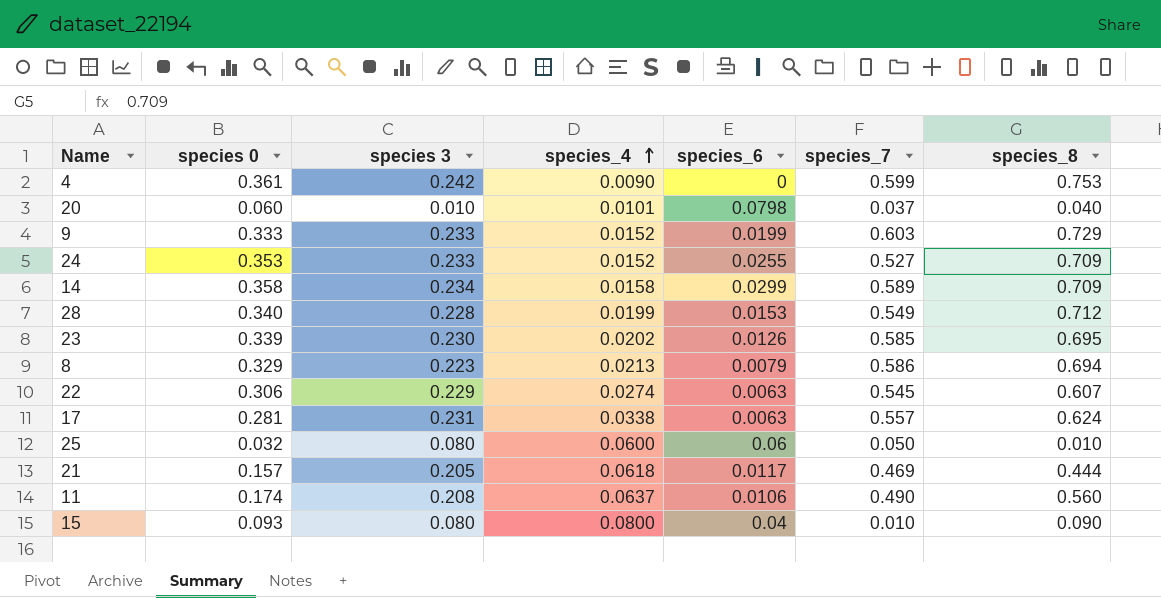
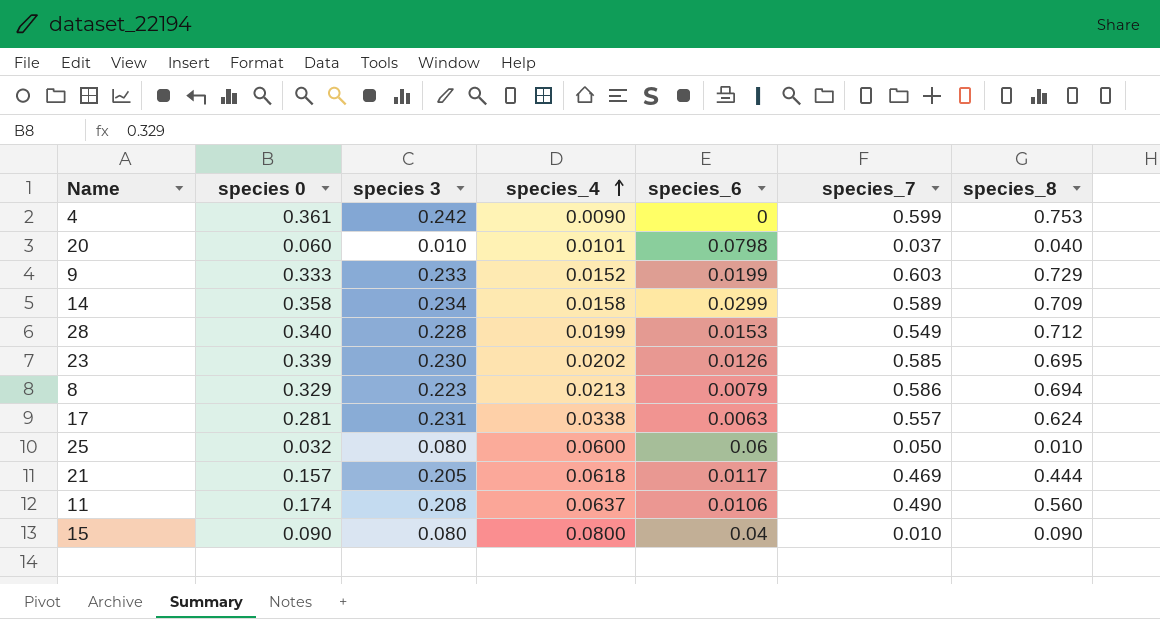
row 24: 0.353 | 0.233 | 0.0152 | 0.0255 | 0.527 | 0.709 -> none
row 22: 0.306 | 0.229 | 0.0274 | 0.0063 | 0.545 | 0.607 -> none
15 | species 0: 0.093 -> 0.090

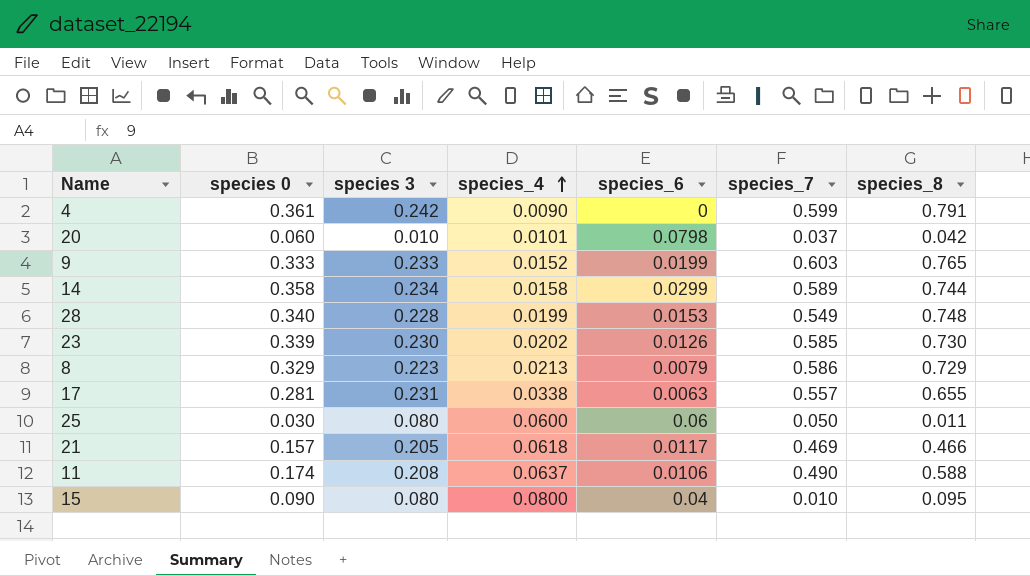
4 | species_8: 0.753 -> 0.791
20 | species_8: 0.040 -> 0.042
9 | species_8: 0.729 -> 0.765
14 | species_8: 0.709 -> 0.744
28 | species_8: 0.712 -> 0.748
23 | species_8: 0.695 -> 0.730
8 | species_8: 0.694 -> 0.729
17 | species_8: 0.624 -> 0.655
25 | species 0: 0.032 -> 0.030
25 | species_8: 0.010 -> 0.011
21 | species_8: 0.444 -> 0.466
11 | species_8: 0.560 -> 0.588
15 | species_8: 0.090 -> 0.095

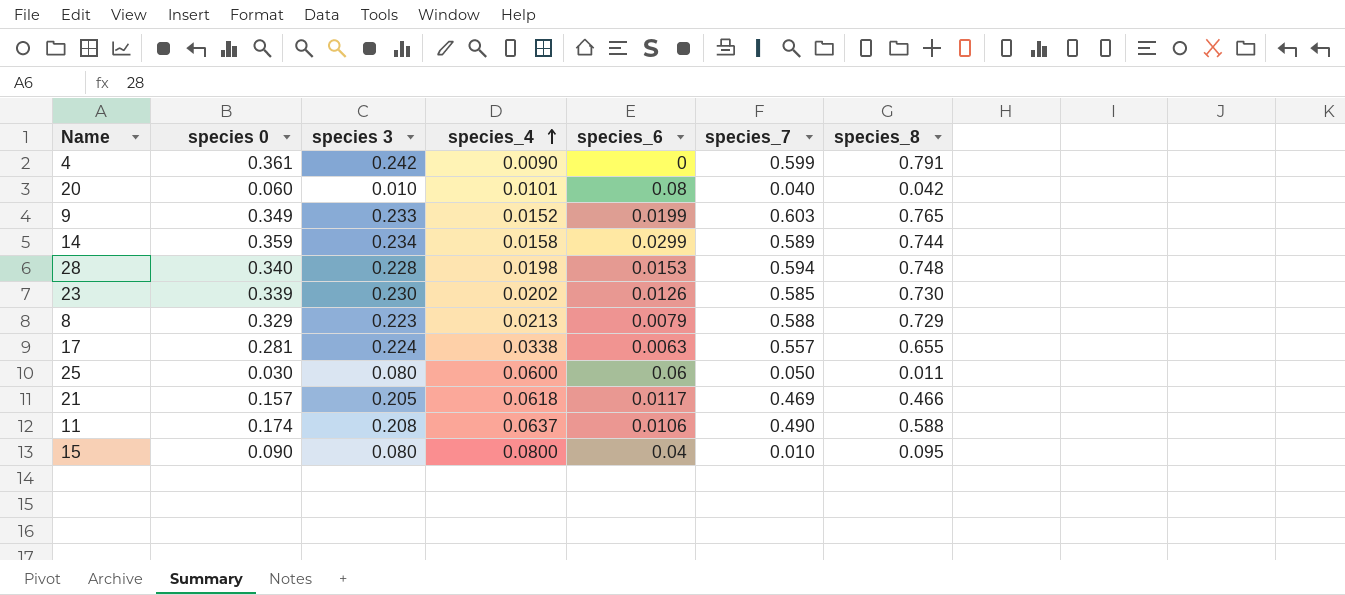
20 | species_6: 0.0798 -> 0.08
20 | species_7: 0.037 -> 0.040
9 | species 0: 0.333 -> 0.349
14 | species 0: 0.358 -> 0.359
28 | species_4: 0.0199 -> 0.0198
28 | species_7: 0.549 -> 0.594
8 | species_7: 0.586 -> 0.588
17 | species 3: 0.231 -> 0.224

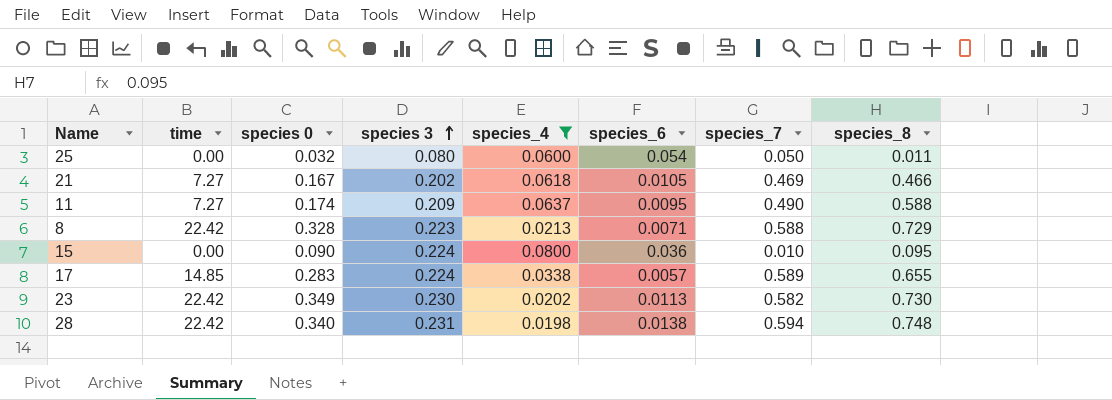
filter: none -> species_4 >= 0.0198
row order: species_4 ascending -> species 3 ascending
column time | position: none -> 2
25 | species 0: 0.030 -> 0.032
25 | species_6: 0.06 -> 0.054
21 | species 0: 0.157 -> 0.167
21 | species 3: 0.205 -> 0.202
21 | species_6: 0.0117 -> 0.0105
11 | species 3: 0.208 -> 0.209
11 | species_6: 0.0106 -> 0.0095
8 | species 0: 0.329 -> 0.328
8 | species_6: 0.0079 -> 0.0071
15 | species 3: 0.080 -> 0.224
15 | species_6: 0.04 -> 0.036
17 | species 0: 0.281 -> 0.283
17 | species_6: 0.0063 -> 0.0057
17 | species_7: 0.557 -> 0.589
23 | species 0: 0.339 -> 0.349
23 | species_6: 0.0126 -> 0.0113
23 | species_7: 0.585 -> 0.582
28 | species 3: 0.228 -> 0.231
28 | species_6: 0.0153 -> 0.0138

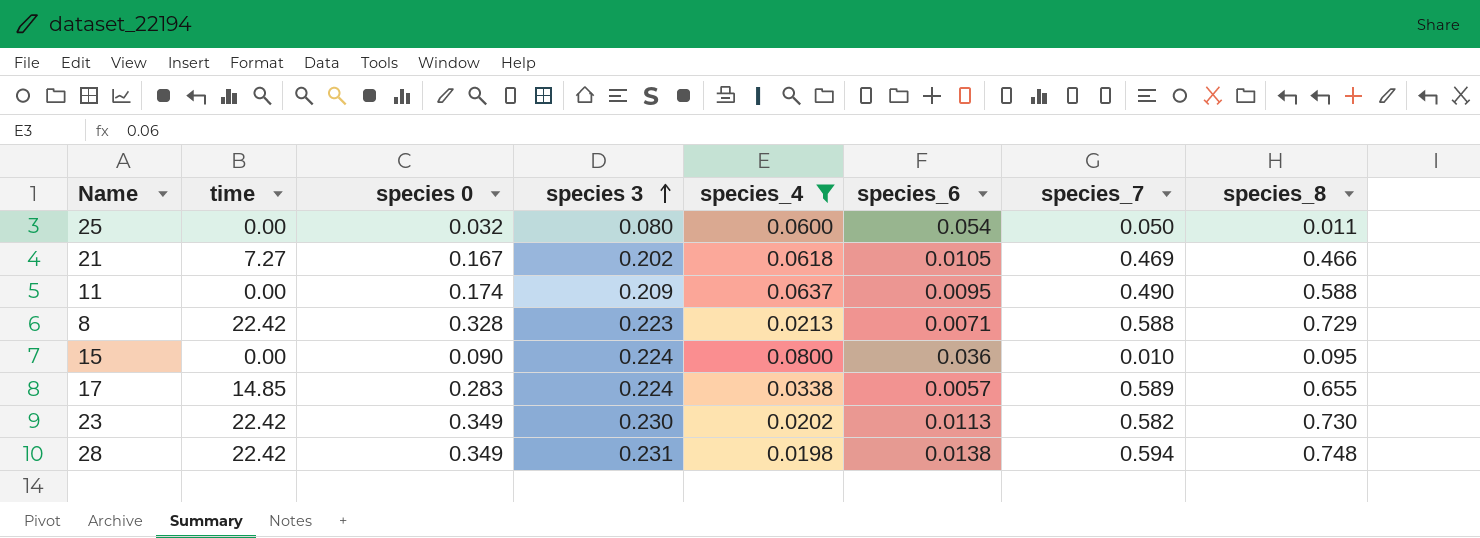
11 | time: 7.27 -> 0.00
28 | species 0: 0.340 -> 0.349

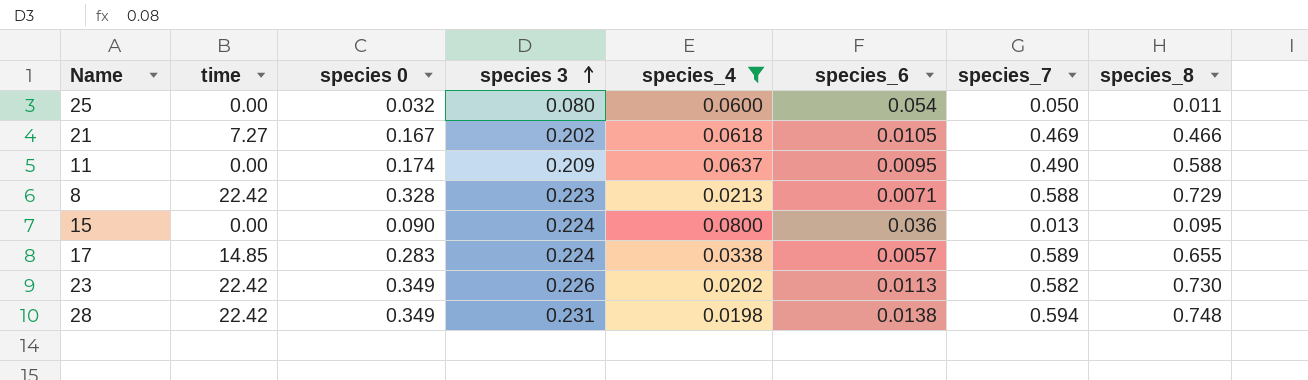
15 | species_7: 0.010 -> 0.013
23 | species 3: 0.230 -> 0.226

